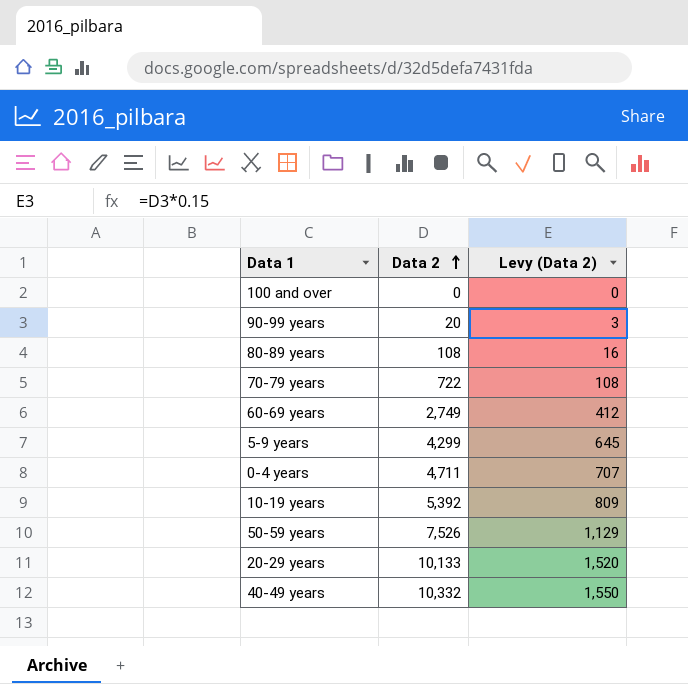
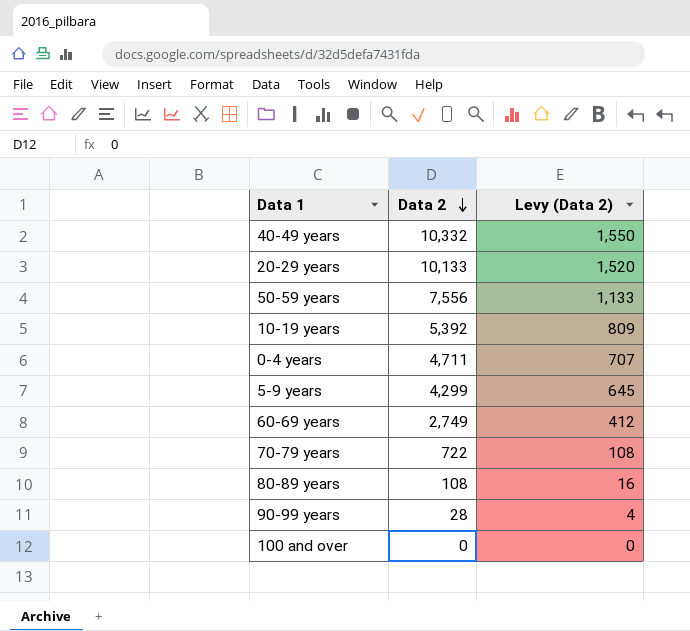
row order: Data 2 ascending -> Data 2 descending
50-59 years | Data 2: 7,526 -> 7,556
50-59 years | Levy (Data 2): 1,129 -> 1,133
90-99 years | Data 2: 20 -> 28
90-99 years | Levy (Data 2): 3 -> 4

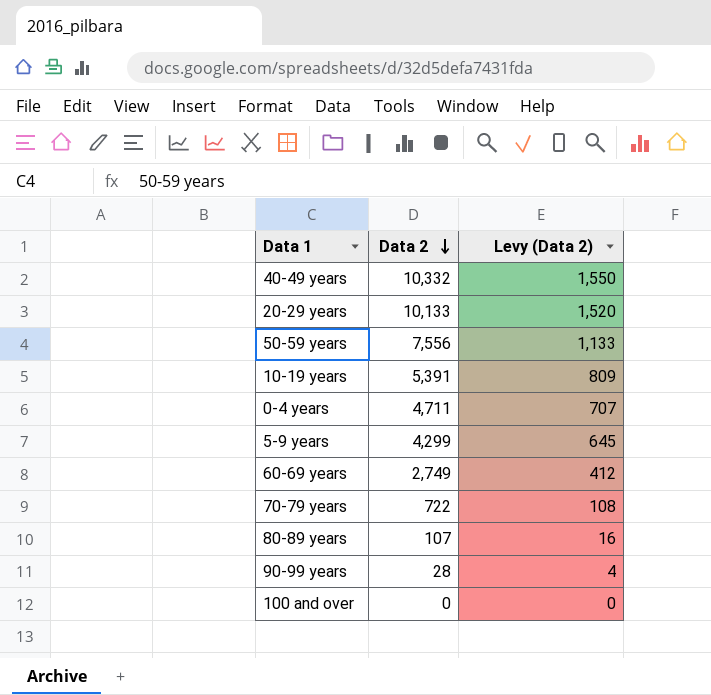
10-19 years | Data 2: 5,392 -> 5,391
80-89 years | Data 2: 108 -> 107

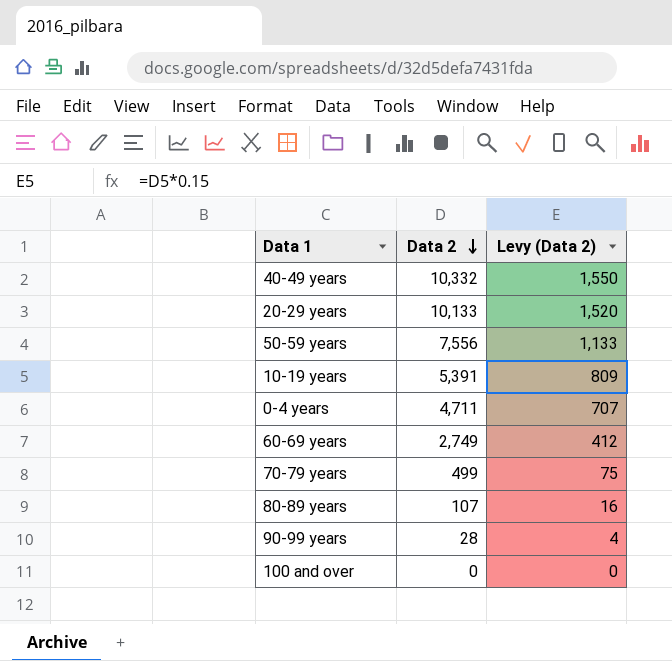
row 5-9 years: 4,299 | 645 -> none
70-79 years | Data 2: 722 -> 499
70-79 years | Levy (Data 2): 108 -> 75

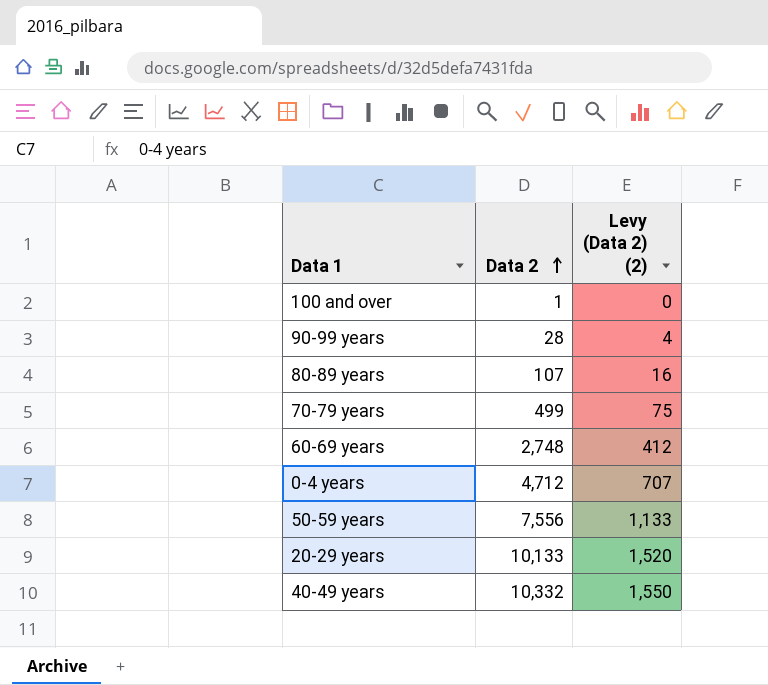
row order: Data 2 descending -> Data 2 ascending
column name: Levy (Data 2) -> Levy (Data 2) (2)
row 10-19 years: 5,391 | 809 -> none
100 and over | Data 2: 0 -> 1
60-69 years | Data 2: 2,749 -> 2,748
0-4 years | Data 2: 4,711 -> 4,712

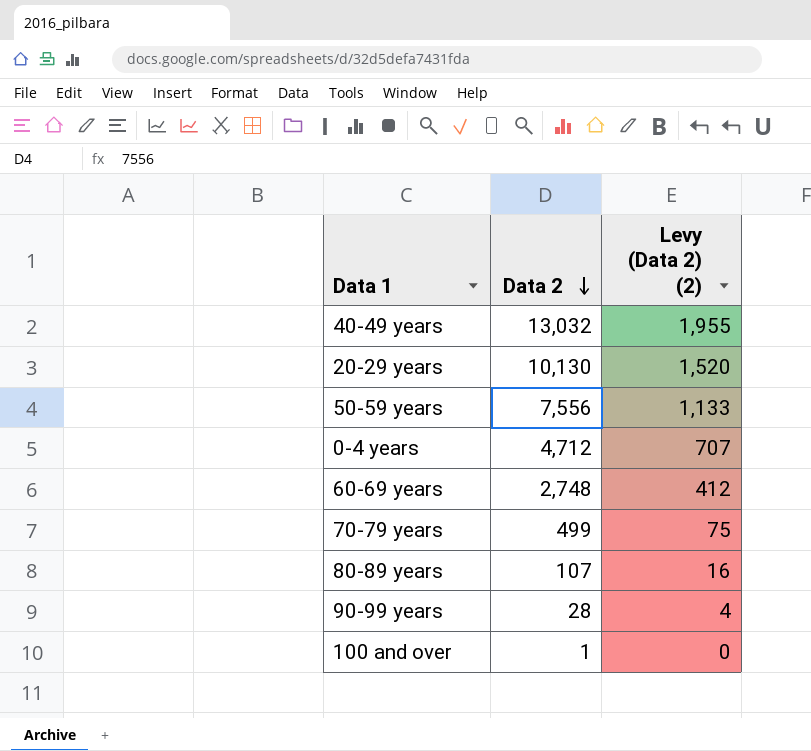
row order: Data 2 ascending -> Data 2 descending
40-49 years | Data 2: 10,332 -> 13,032
40-49 years | Levy (Data 2) (2): 1,550 -> 1,955
20-29 years | Data 2: 10,133 -> 10,130

